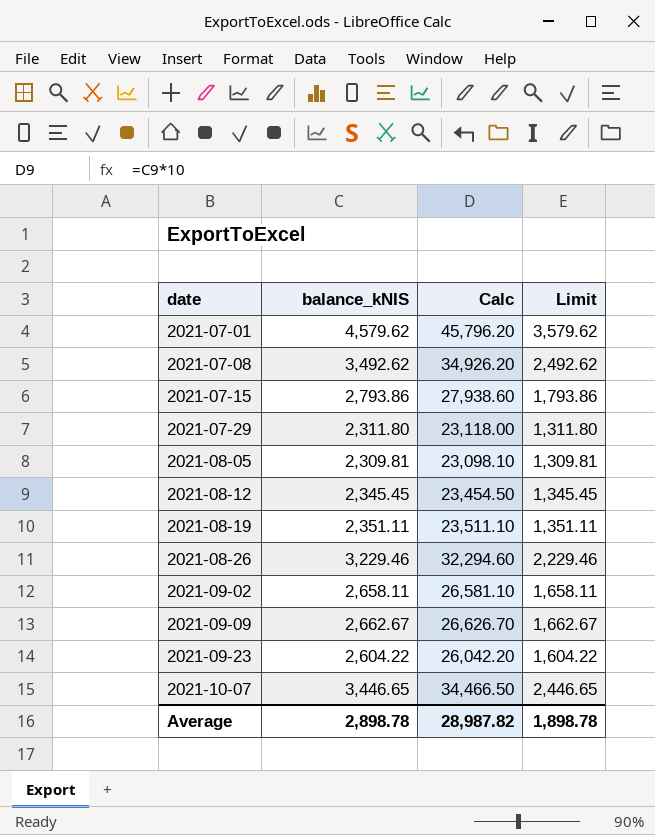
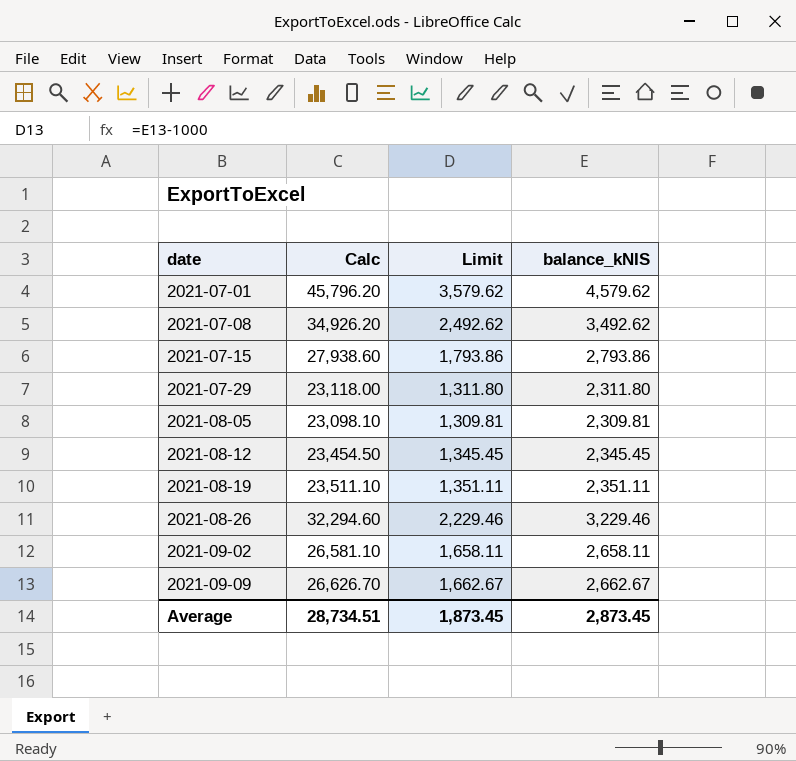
column balance_kNIS | position: 2 -> 4
row 2021-09-23: 2,604.22 | 26,042.20 | 1,604.22 -> none
row 2021-10-07: 3,446.65 | 34,466.50 | 2,446.65 -> none
Average | Calc: 28,987.82 -> 28,734.51
Average | Limit: 1,898.78 -> 1,873.45
Average | balance_kNIS: 2,898.78 -> 2,873.45

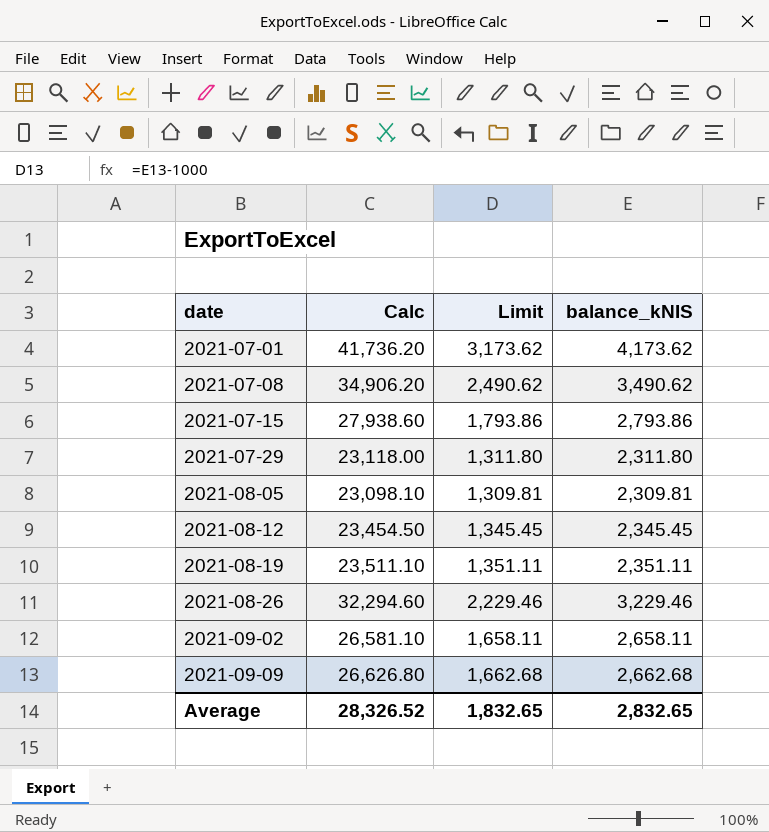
2021-07-01 | Calc: 45,796.20 -> 41,736.20
2021-07-01 | Limit: 3,579.62 -> 3,173.62
2021-07-01 | balance_kNIS: 4,579.62 -> 4,173.62
2021-07-08 | Calc: 34,926.20 -> 34,906.20
2021-07-08 | Limit: 2,492.62 -> 2,490.62
2021-07-08 | balance_kNIS: 3,492.62 -> 3,490.62
2021-09-09 | Calc: 26,626.70 -> 26,626.80
2021-09-09 | Limit: 1,662.67 -> 1,662.68
2021-09-09 | balance_kNIS: 2,662.67 -> 2,662.68
Average | Calc: 28,734.51 -> 28,326.52
Average | Limit: 1,873.45 -> 1,832.65
Average | balance_kNIS: 2,873.45 -> 2,832.65

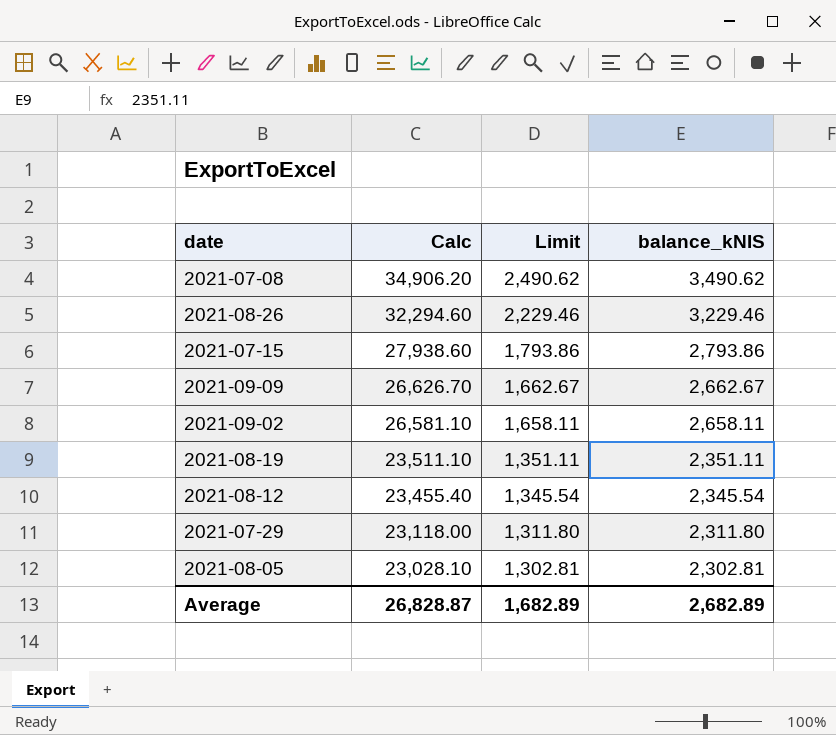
row order: date ascending -> Calc descending
row 2021-07-01: 41,736.20 | 3,173.62 | 4,173.62 -> none
2021-09-09 | Calc: 26,626.80 -> 26,626.70
2021-09-09 | Limit: 1,662.68 -> 1,662.67
2021-09-09 | balance_kNIS: 2,662.68 -> 2,662.67
2021-08-12 | Calc: 23,454.50 -> 23,455.40
2021-08-12 | Limit: 1,345.45 -> 1,345.54
2021-08-12 | balance_kNIS: 2,345.45 -> 2,345.54
2021-08-05 | Calc: 23,098.10 -> 23,028.10
2021-08-05 | Limit: 1,309.81 -> 1,302.81
2021-08-05 | balance_kNIS: 2,309.81 -> 2,302.81
Average | Calc: 28,326.52 -> 26,828.87
Average | Limit: 1,832.65 -> 1,682.89
Average | balance_kNIS: 2,832.65 -> 2,682.89

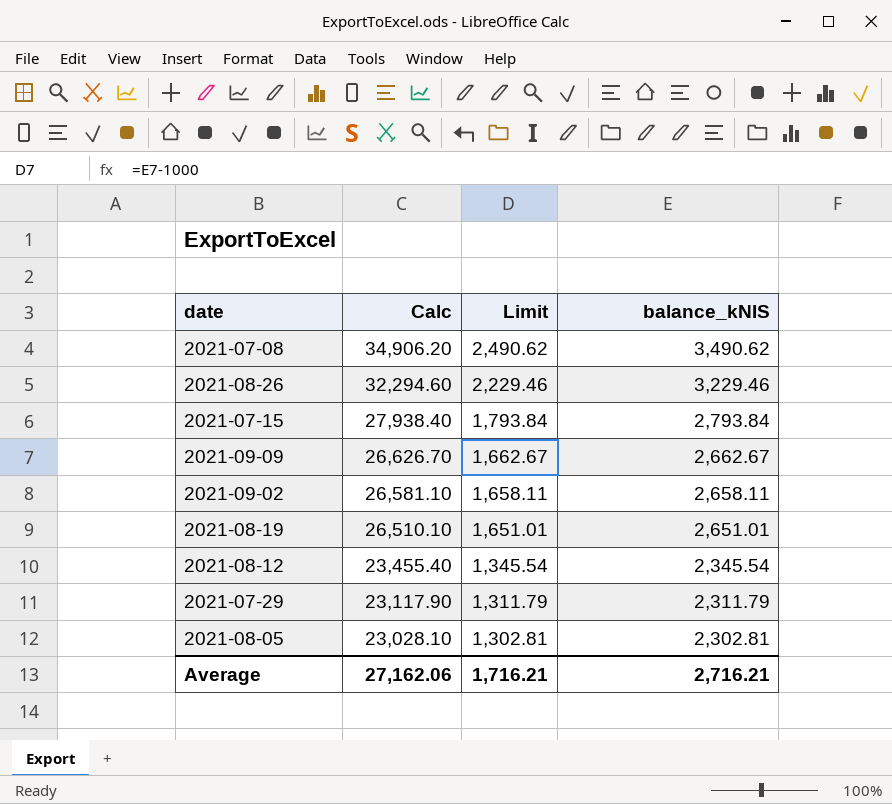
2021-07-15 | Calc: 27,938.60 -> 27,938.40
2021-07-15 | Limit: 1,793.86 -> 1,793.84
2021-07-15 | balance_kNIS: 2,793.86 -> 2,793.84
2021-08-19 | Calc: 23,511.10 -> 26,510.10
2021-08-19 | Limit: 1,351.11 -> 1,651.01
2021-08-19 | balance_kNIS: 2,351.11 -> 2,651.01
2021-07-29 | Calc: 23,118.00 -> 23,117.90
2021-07-29 | Limit: 1,311.80 -> 1,311.79
2021-07-29 | balance_kNIS: 2,311.80 -> 2,311.79
Average | Calc: 26,828.87 -> 27,162.06
Average | Limit: 1,682.89 -> 1,716.21
Average | balance_kNIS: 2,682.89 -> 2,716.21

